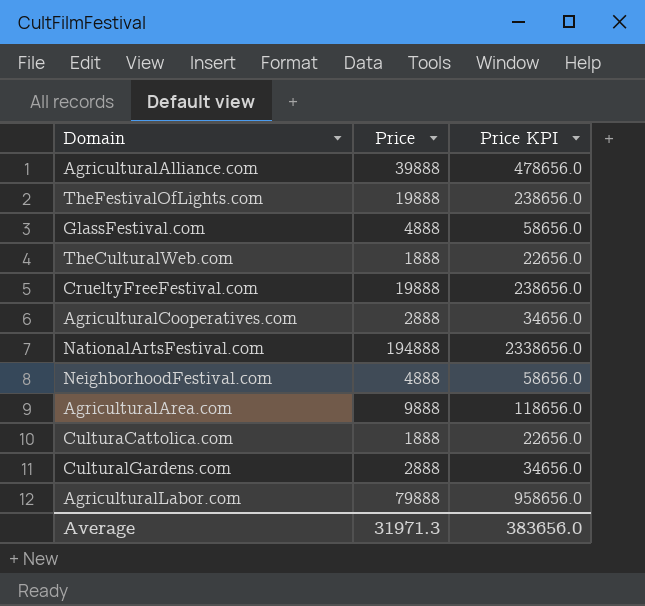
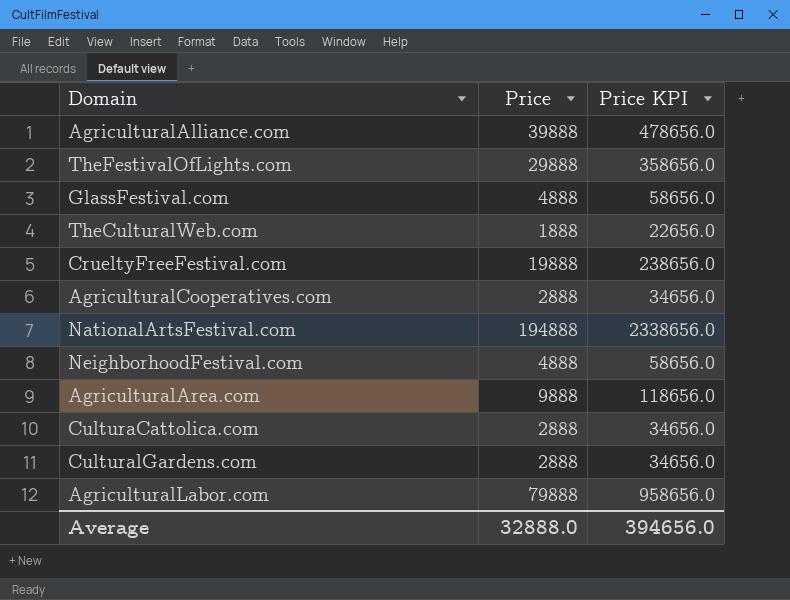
TheFestivalOfLights.com | Price: 19888 -> 29888
TheFestivalOfLights.com | Price KPI: 238656.0 -> 358656.0
CulturaCattolica.com | Price: 1888 -> 2888
CulturaCattolica.com | Price KPI: 22656.0 -> 34656.0
Average | Price: 31971.3 -> 32888.0
Average | Price KPI: 383656.0 -> 394656.0

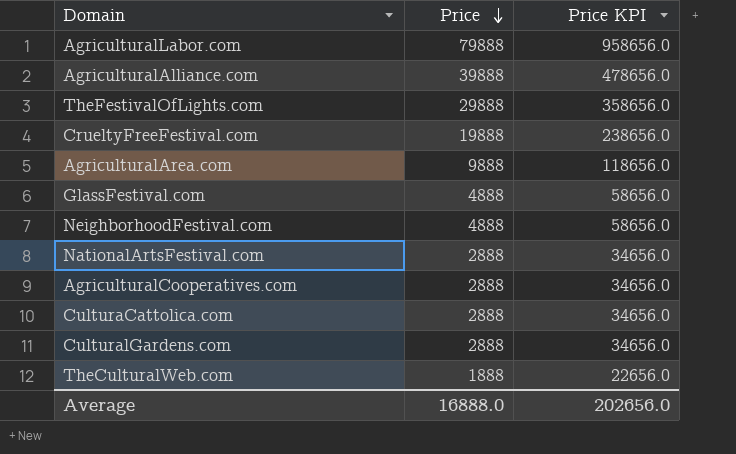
row order: none -> Price descending
NationalArtsFestival.com | Price: 194888 -> 2888
NationalArtsFestival.com | Price KPI: 2338656.0 -> 34656.0
Average | Price: 32888.0 -> 16888.0
Average | Price KPI: 394656.0 -> 202656.0

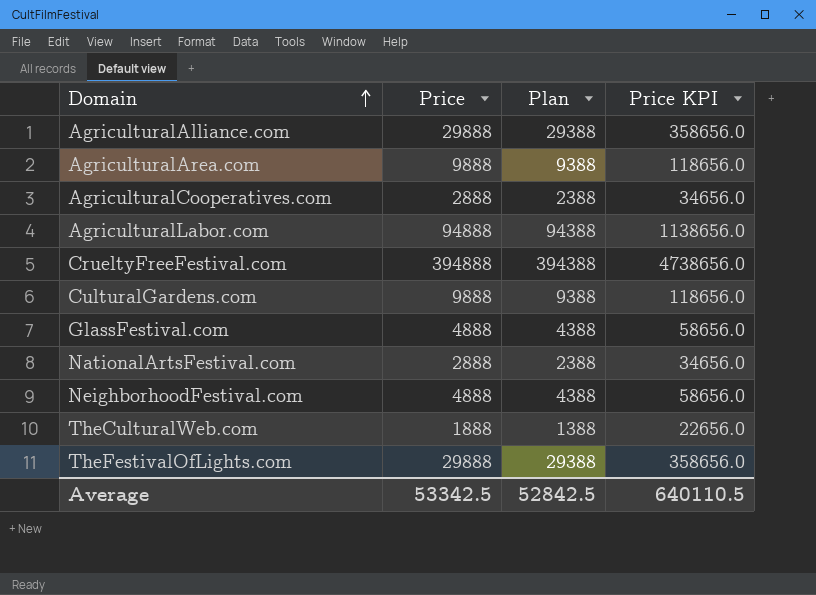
row order: Price descending -> Domain ascending
column Plan | formula: none -> [Price] - 500
row CulturaCattolica.com: 2888 | 34656.0 -> none
AgriculturalAlliance.com | Price: 39888 -> 29888
AgriculturalAlliance.com | Price KPI: 478656.0 -> 358656.0
AgriculturalLabor.com | Price: 79888 -> 94888
AgriculturalLabor.com | Price KPI: 958656.0 -> 1138656.0
CrueltyFreeFestival.com | Price: 19888 -> 394888
CrueltyFreeFestival.com | Price KPI: 238656.0 -> 4738656.0
CulturalGardens.com | Price: 2888 -> 9888
CulturalGardens.com | Price KPI: 34656.0 -> 118656.0
Average | Price: 16888.0 -> 53342.5
Average | Price KPI: 202656.0 -> 640110.5

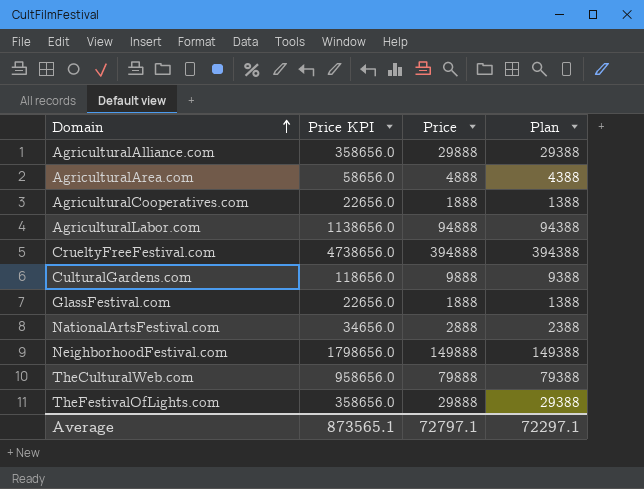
column Price KPI | position: 4 -> 2
AgriculturalArea.com | Price KPI: 118656.0 -> 58656.0
AgriculturalArea.com | Price: 9888 -> 4888
AgriculturalArea.com | Plan: 9388 -> 4388
AgriculturalCooperatives.com | Price KPI: 34656.0 -> 22656.0
AgriculturalCooperatives.com | Price: 2888 -> 1888
AgriculturalCooperatives.com | Plan: 2388 -> 1388
GlassFestival.com | Price KPI: 58656.0 -> 22656.0
GlassFestival.com | Price: 4888 -> 1888
GlassFestival.com | Plan: 4388 -> 1388
NeighborhoodFestival.com | Price KPI: 58656.0 -> 1798656.0
NeighborhoodFestival.com | Price: 4888 -> 149888
NeighborhoodFestival.com | Plan: 4388 -> 149388
TheCulturalWeb.com | Price KPI: 22656.0 -> 958656.0
TheCulturalWeb.com | Price: 1888 -> 79888
TheCulturalWeb.com | Plan: 1388 -> 79388
Average | Price KPI: 640110.5 -> 873565.1
Average | Price: 53342.5 -> 72797.1
Average | Plan: 52842.5 -> 72297.1

